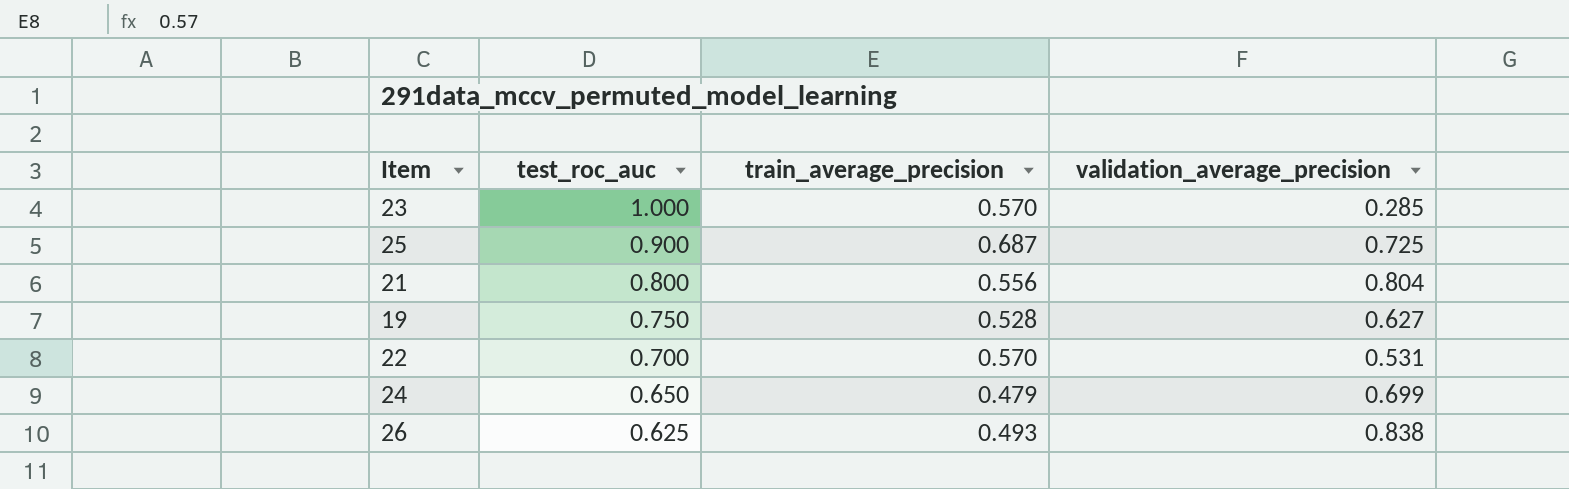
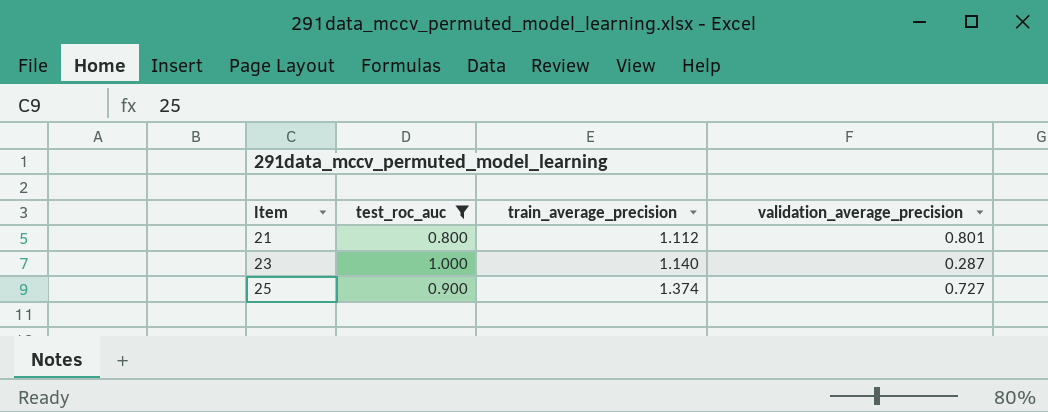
filter: none -> test_roc_auc >= 0.800
row order: test_roc_auc descending -> Item ascending
21 | train_average_precision: 0.556 -> 1.112
21 | validation_average_precision: 0.804 -> 0.801
23 | train_average_precision: 0.570 -> 1.140
23 | validation_average_precision: 0.285 -> 0.287
25 | train_average_precision: 0.687 -> 1.374
25 | validation_average_precision: 0.725 -> 0.727

